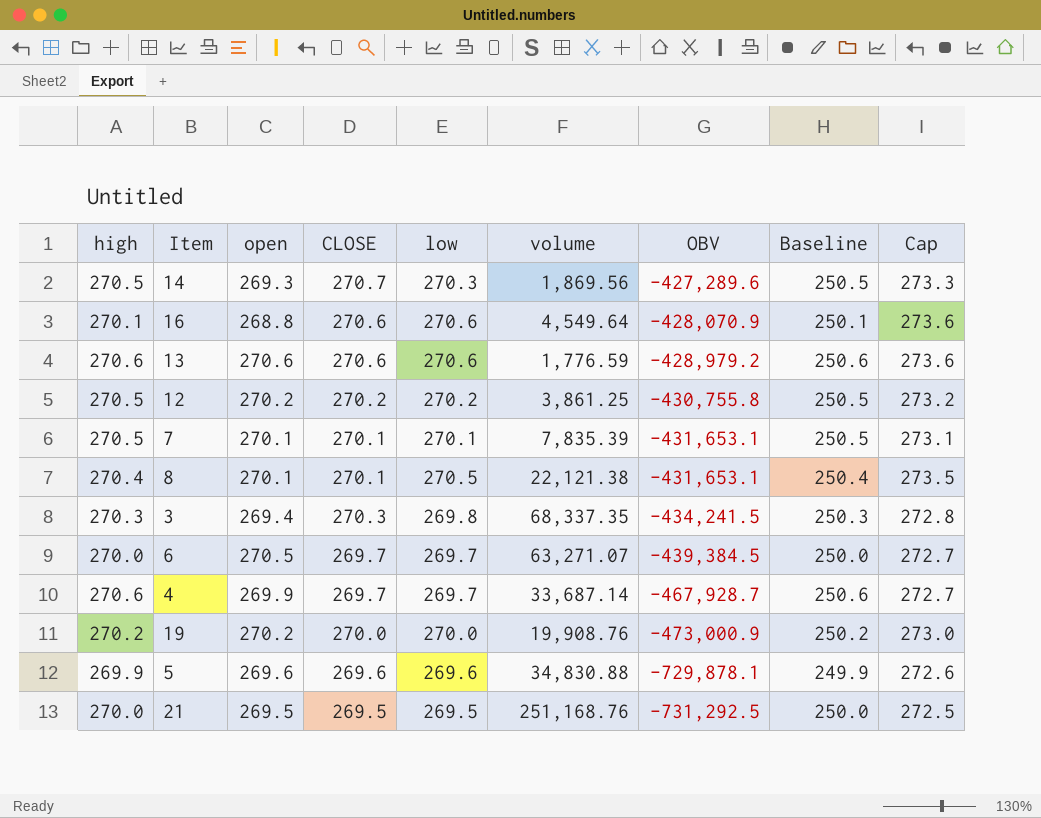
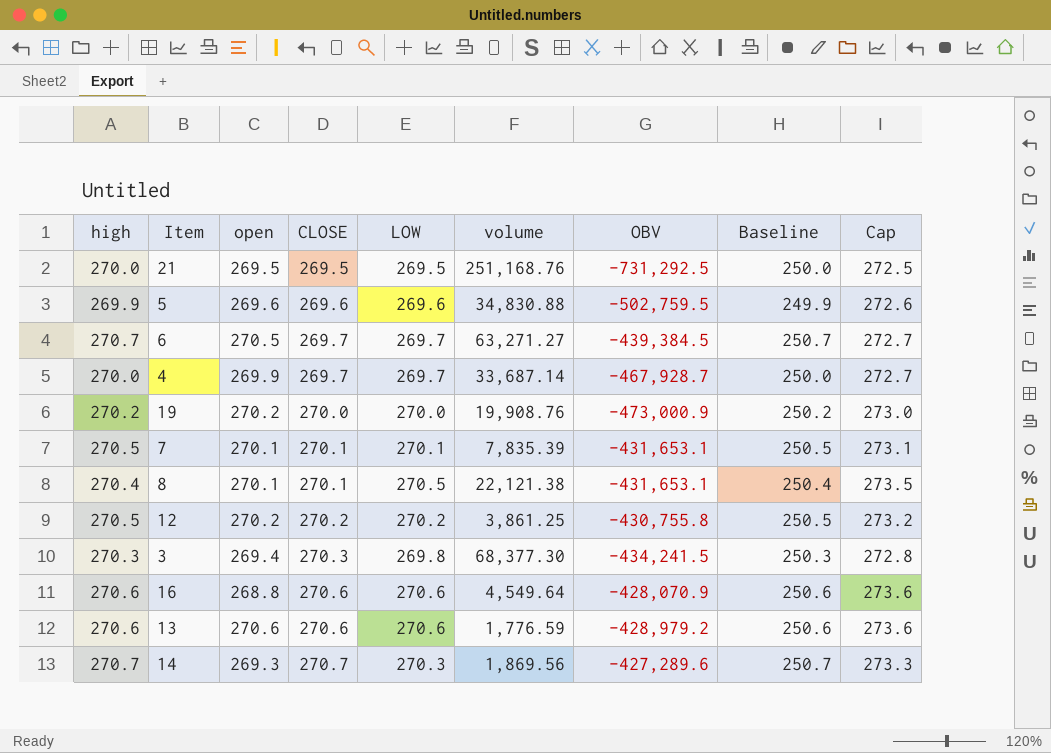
row order: OBV descending -> CLOSE ascending
column name: low -> LOW
5 | OBV: -729,878.1 -> -502,759.5
6 | high: 270.0 -> 270.7
6 | volume: 63,271.07 -> 63,271.27
6 | Baseline: 250.0 -> 250.7
4 | high: 270.6 -> 270.0
4 | Baseline: 250.6 -> 250.0
3 | volume: 68,337.35 -> 68,377.30
16 | high: 270.1 -> 270.6
16 | Baseline: 250.1 -> 250.6
14 | high: 270.5 -> 270.7
14 | Baseline: 250.5 -> 250.7

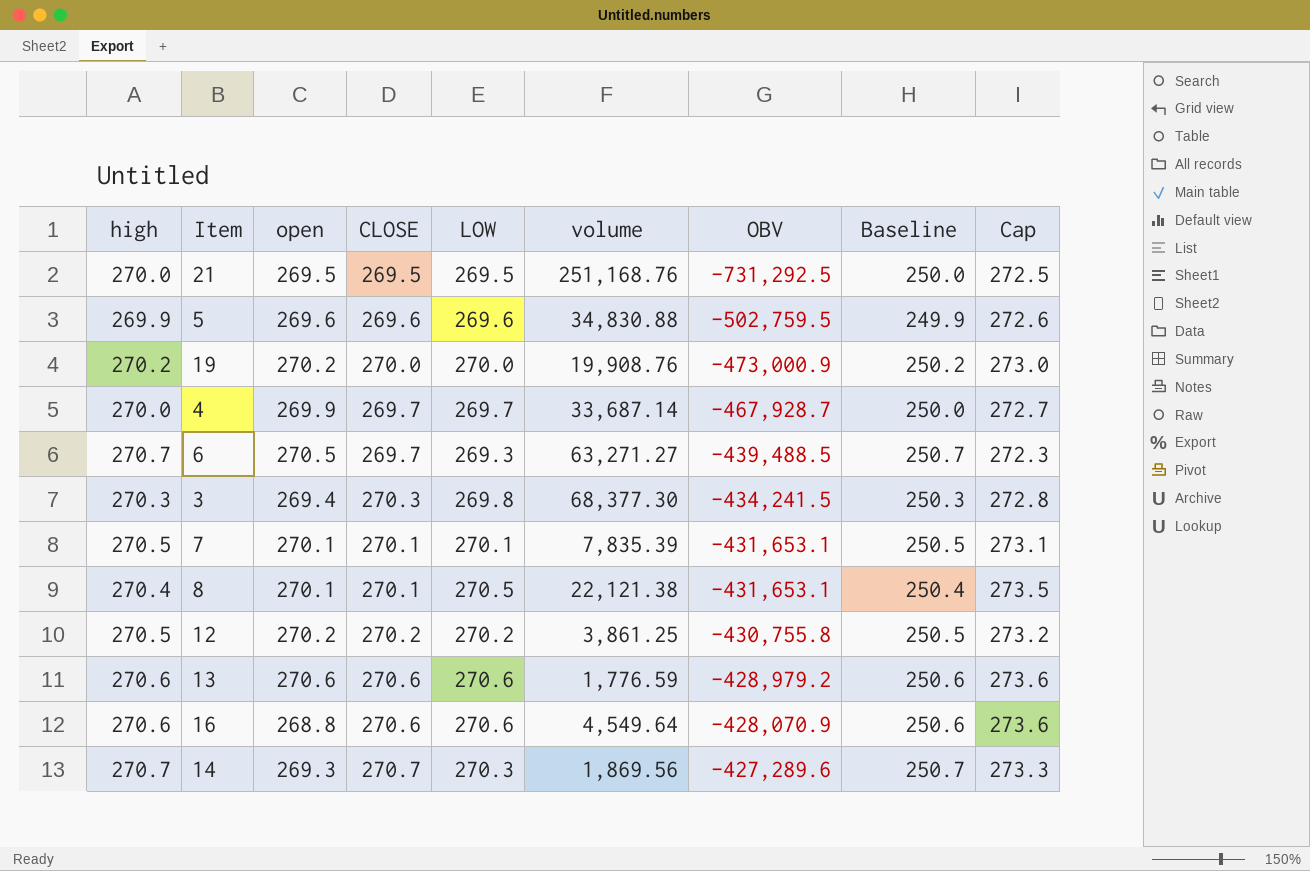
row order: CLOSE ascending -> OBV ascending
6 | LOW: 269.7 -> 269.3
6 | OBV: -439,384.5 -> -439,488.5
6 | Cap: 272.7 -> 272.3

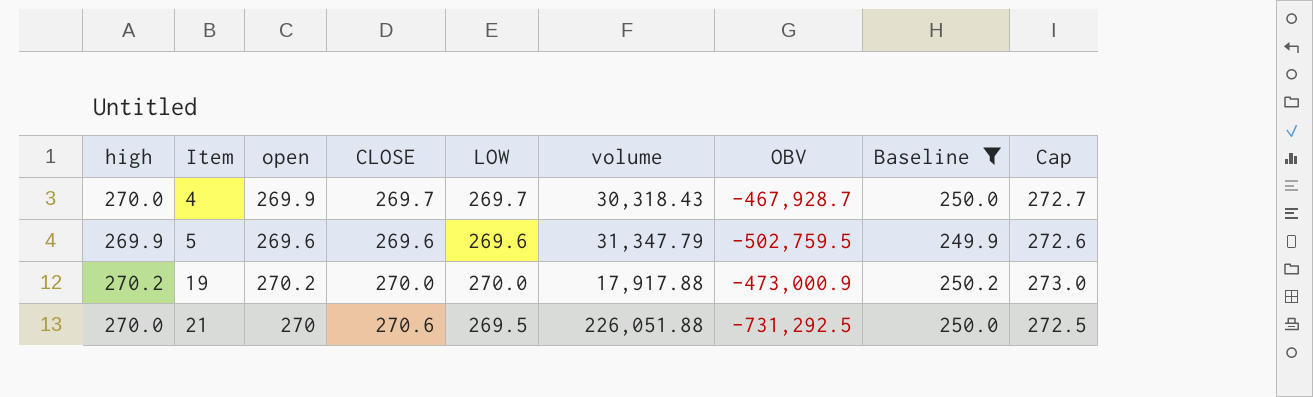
filter: none -> Baseline <= 250.2
row order: OBV ascending -> Item ascending
4 | volume: 33,687.14 -> 30,318.43
5 | volume: 34,830.88 -> 31,347.79
19 | volume: 19,908.76 -> 17,917.88
21 | open: 269.5 -> 270
21 | CLOSE: 269.5 -> 270.6
21 | volume: 251,168.76 -> 226,051.88

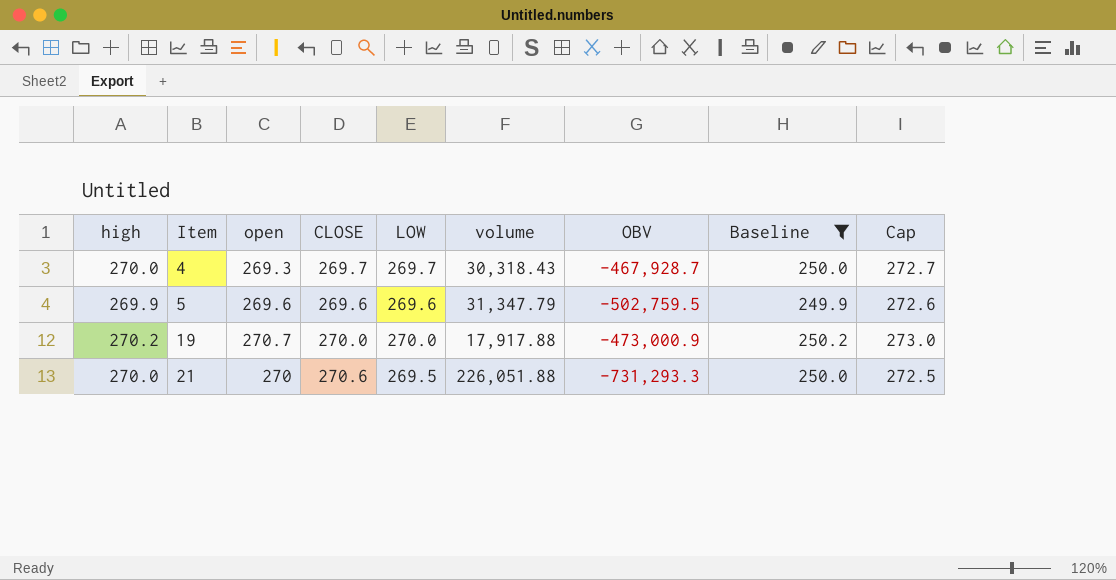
4 | open: 269.9 -> 269.3
19 | open: 270.2 -> 270.7
21 | OBV: -731,292.5 -> -731,293.3

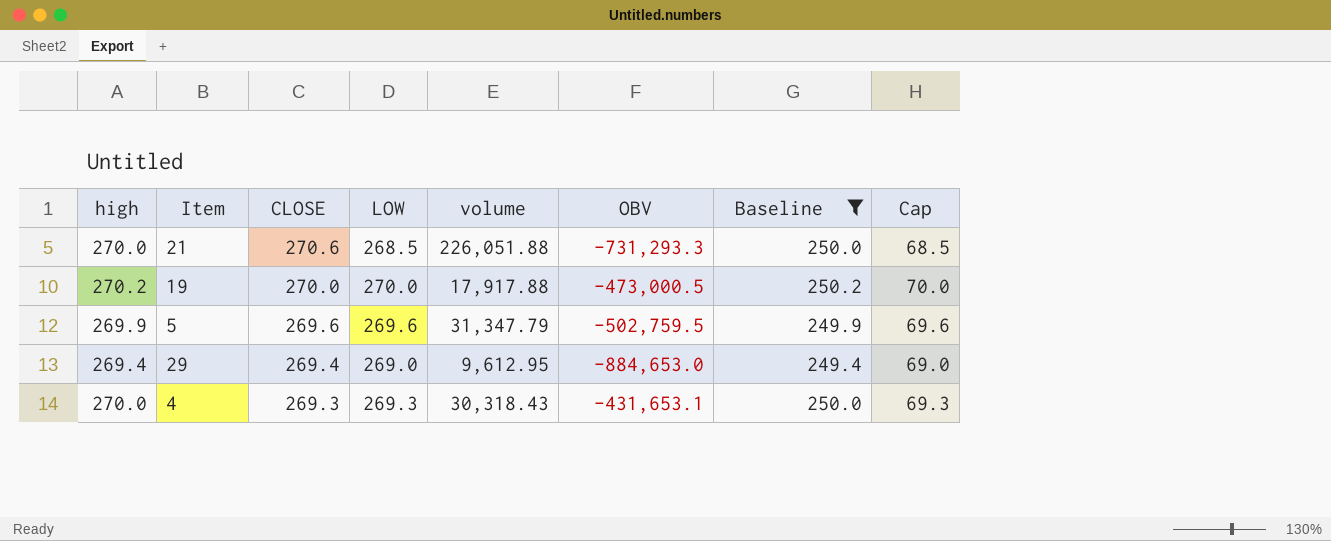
row order: Item ascending -> CLOSE descending
column open | position: 3 -> none
column Cap | formula: [LOW] + 3 -> [LOW] - 200
21 | LOW: 269.5 -> 268.5
19 | OBV: -473,000.9 -> -473,000.5
row 29: none -> 269.4 | 269.4 | 269.0 | 9,612.95 | -884,653.0 | 249.4 | 69.0
4 | CLOSE: 269.7 -> 269.3
4 | LOW: 269.7 -> 269.3
4 | OBV: -467,928.7 -> -431,653.1

